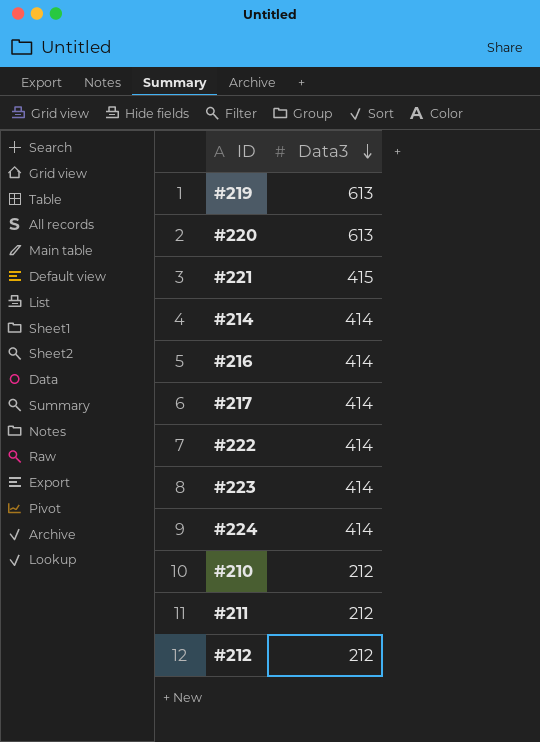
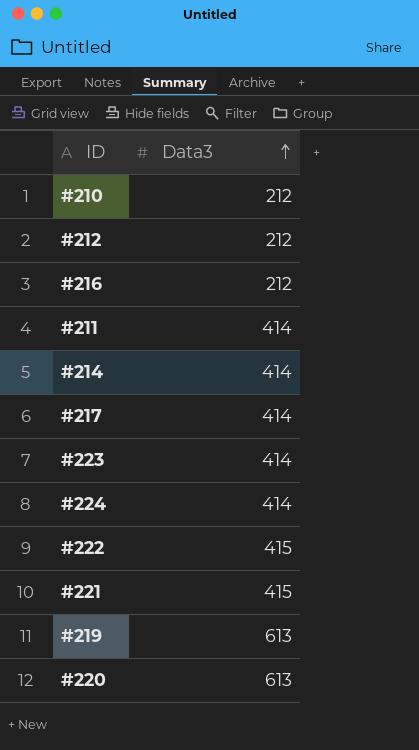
row order: Data3 descending -> Data3 ascending
#216 | Data3: 414 -> 212
#211 | Data3: 212 -> 414
#222 | Data3: 414 -> 415

